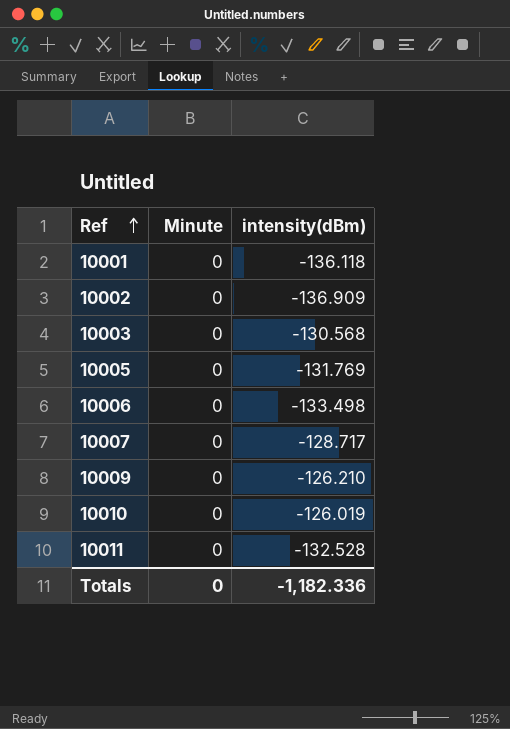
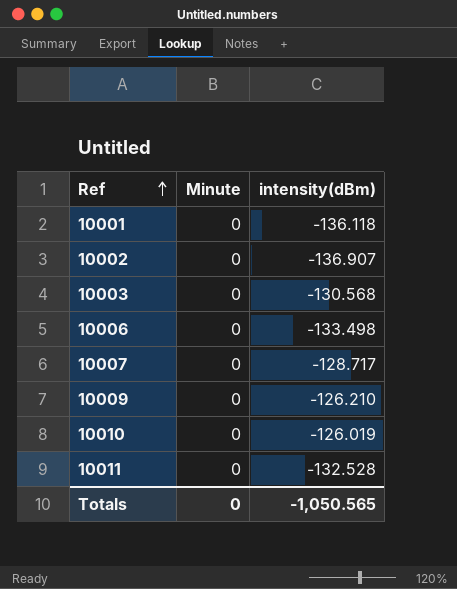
row 10005: 0 | -131.769 -> none
10002 | intensity(dBm): -136.909 -> -136.907
Totals | intensity(dBm): -1,182.336 -> -1,050.565

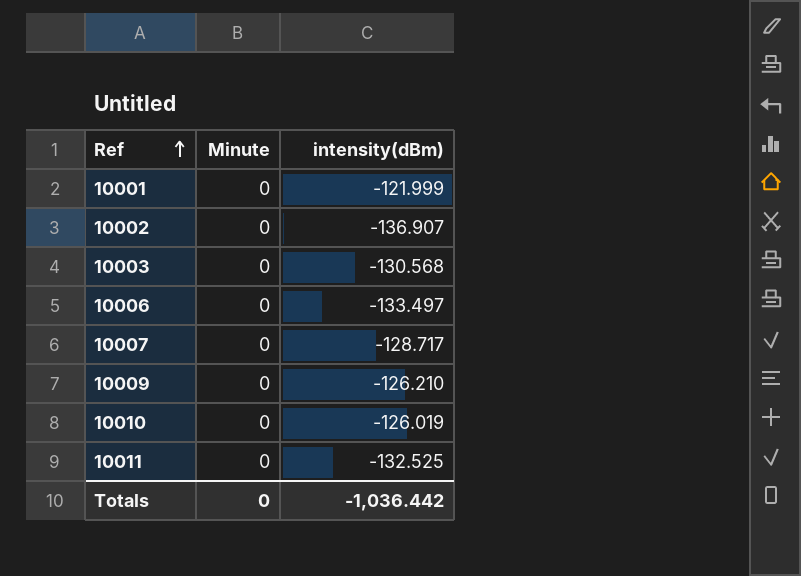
10001 | intensity(dBm): -136.118 -> -121.999
10006 | intensity(dBm): -133.498 -> -133.497
10011 | intensity(dBm): -132.528 -> -132.525
Totals | intensity(dBm): -1,050.565 -> -1,036.442

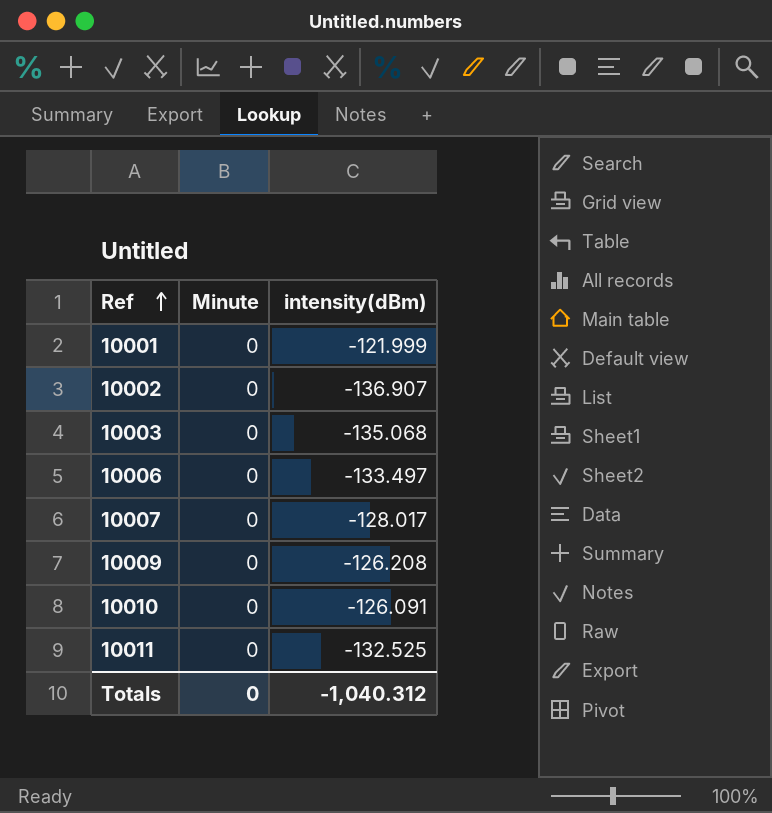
10003 | intensity(dBm): -130.568 -> -135.068
10007 | intensity(dBm): -128.717 -> -128.017
10009 | intensity(dBm): -126.210 -> -126.208
10010 | intensity(dBm): -126.019 -> -126.091
Totals | intensity(dBm): -1,036.442 -> -1,040.312

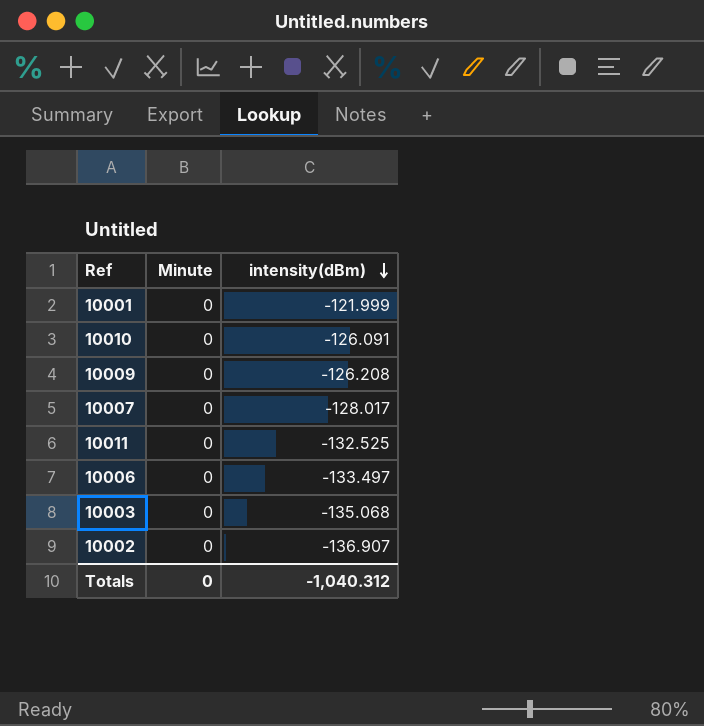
row order: Ref ascending -> intensity(dBm) descending

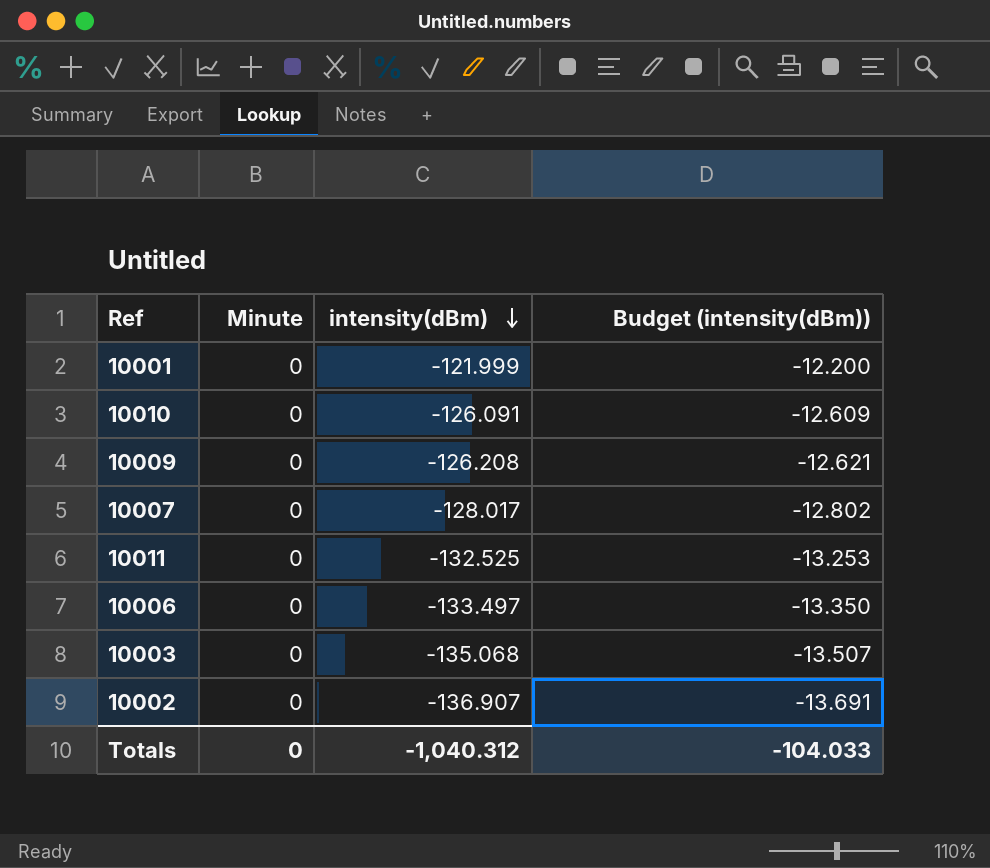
column Budget (intensity(dBm)) | formula: none -> [intensity(dBm)] * 0.1

